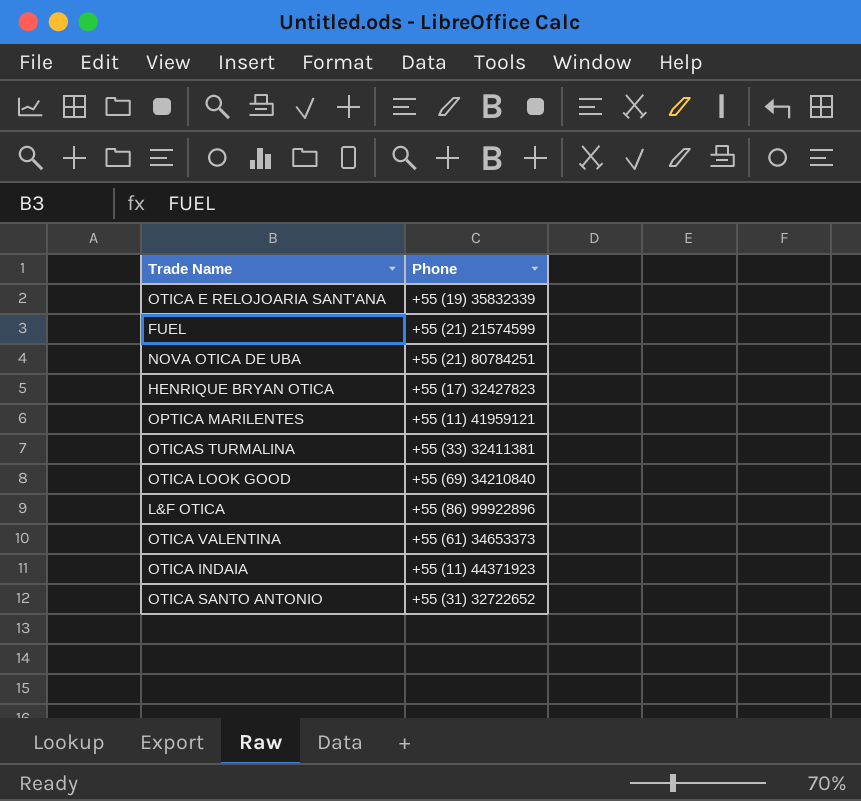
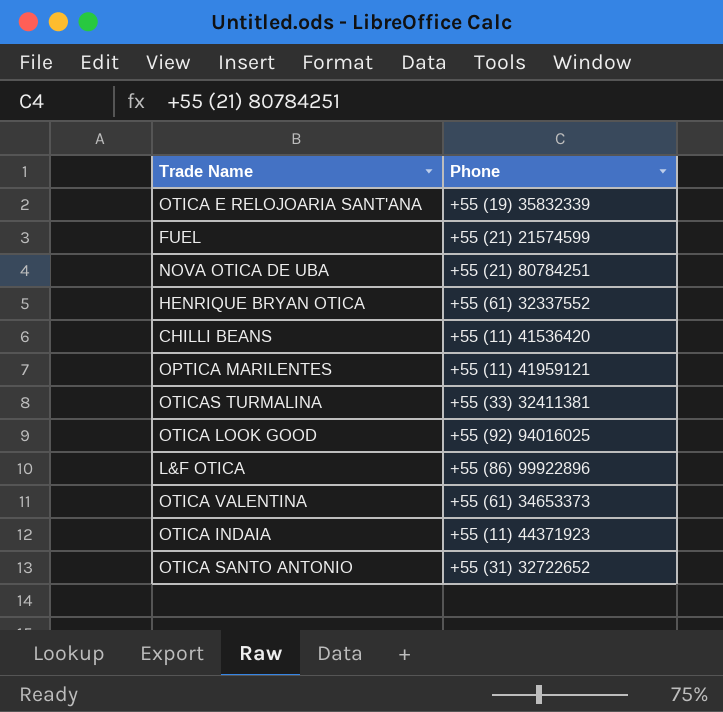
HENRIQUE BRYAN OTICA | Phone: +55 (17) 32427823 -> +55 (61) 32337552
row CHILLI BEANS: none -> +55 (11) 41536420
OTICA LOOK GOOD | Phone: +55 (69) 34210840 -> +55 (92) 94016025

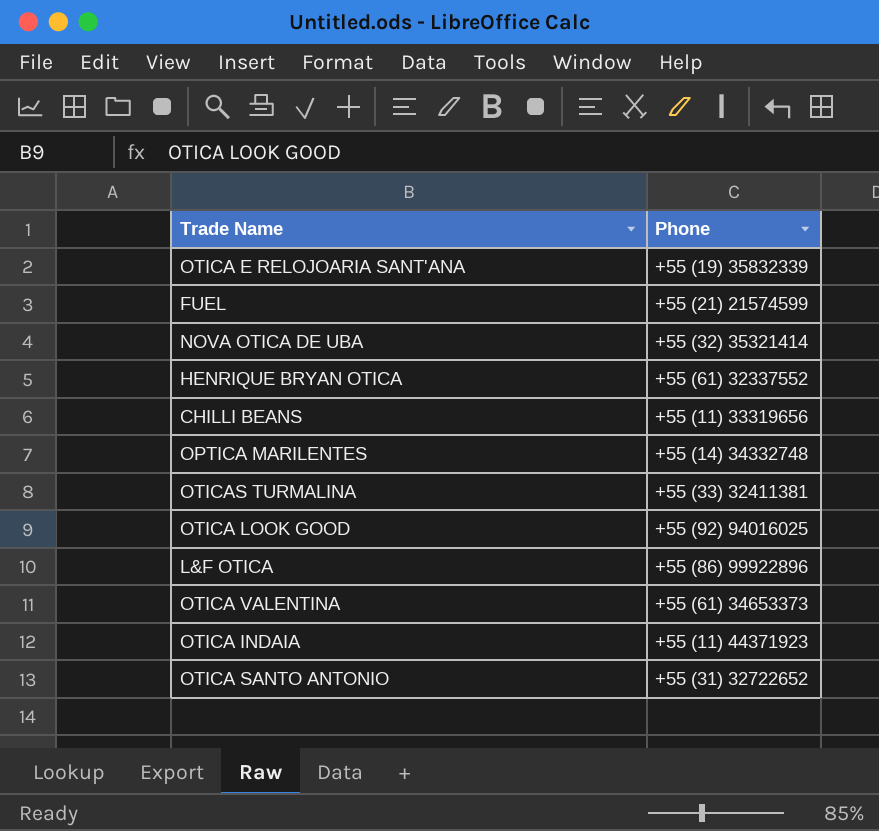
NOVA OTICA DE UBA | Phone: +55 (21) 80784251 -> +55 (32) 35321414
CHILLI BEANS | Phone: +55 (11) 41536420 -> +55 (11) 33319656
OPTICA MARILENTES | Phone: +55 (11) 41959121 -> +55 (14) 34332748

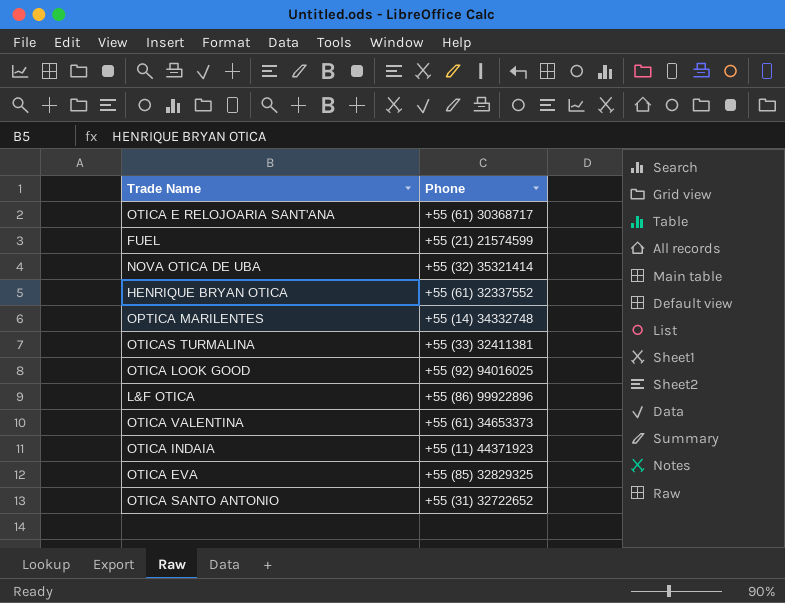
row CHILLI BEANS: +55 (11) 33319656 -> none
OTICA E RELOJOARIA SANT'ANA | Phone: +55 (19) 35832339 -> +55 (61) 30368717
row OTICA EVA: none -> +55 (85) 32829325

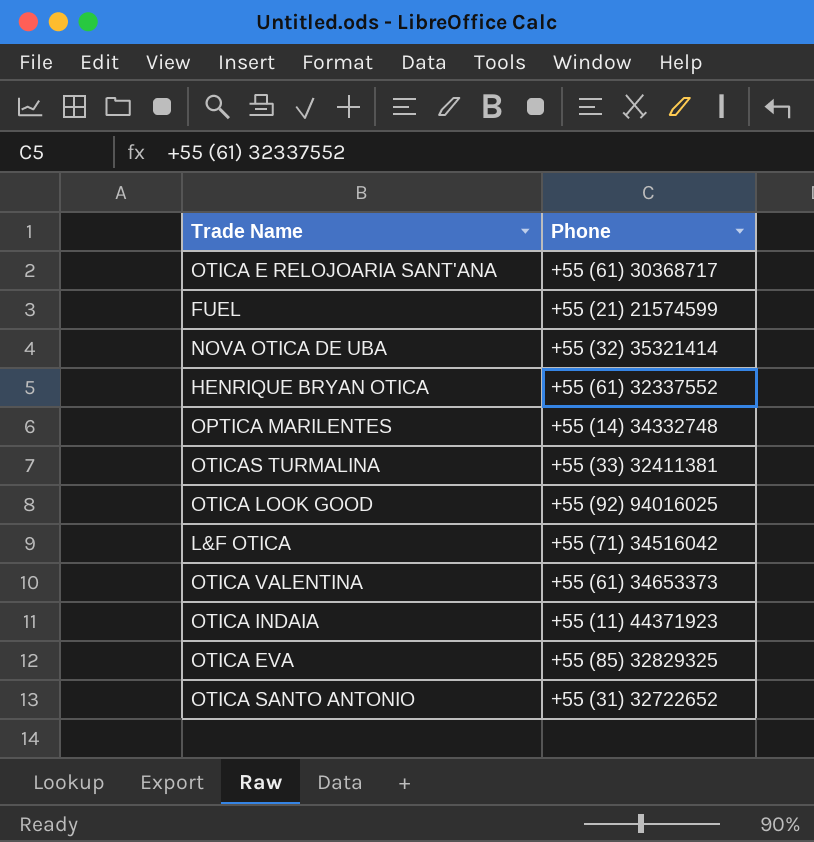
L&F OTICA | Phone: +55 (86) 99922896 -> +55 (71) 34516042

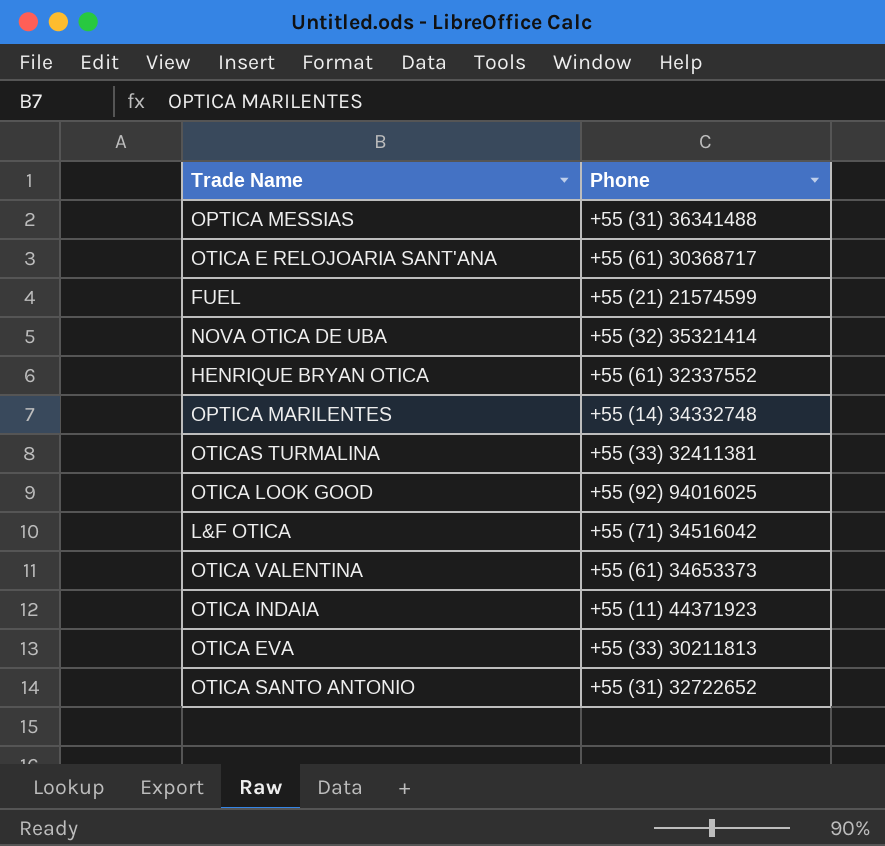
row OPTICA MESSIAS: none -> +55 (31) 36341488
OTICA EVA | Phone: +55 (85) 32829325 -> +55 (33) 30211813

